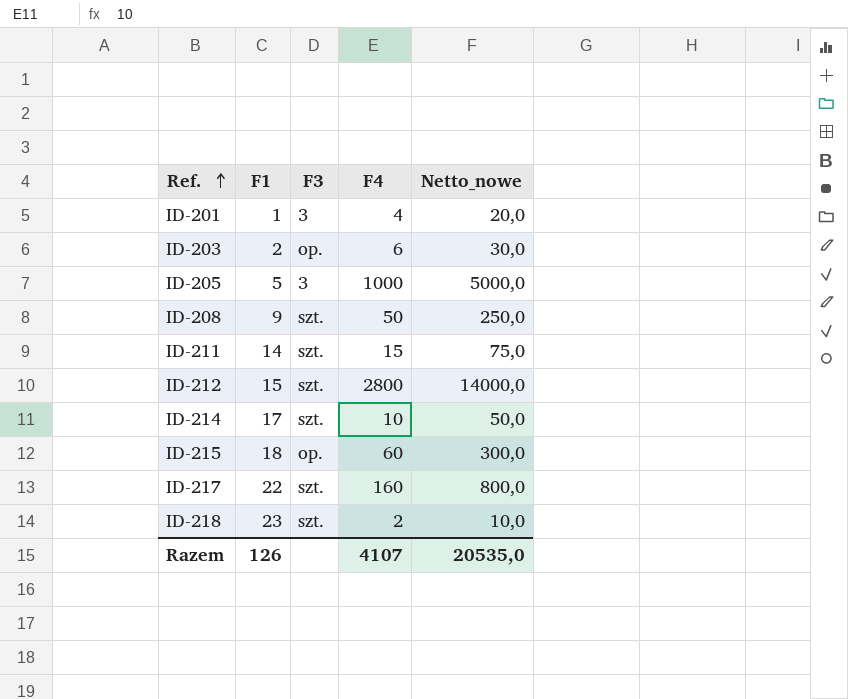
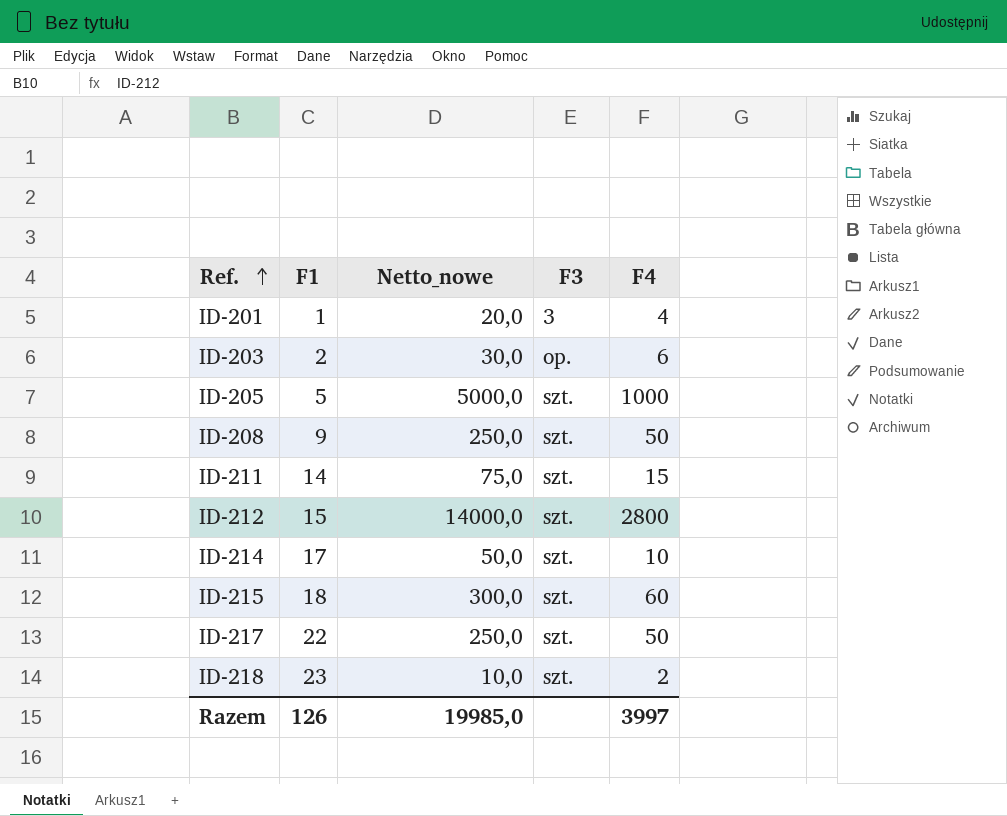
column Netto_nowe | position: 5 -> 3
ID-205 | F3: 3 -> szt.
ID-215 | F3: op. -> szt.
ID-217 | Netto_nowe: 800,0 -> 250,0
ID-217 | F4: 160 -> 50
Razem | Netto_nowe: 20535,0 -> 19985,0
Razem | F4: 4107 -> 3997

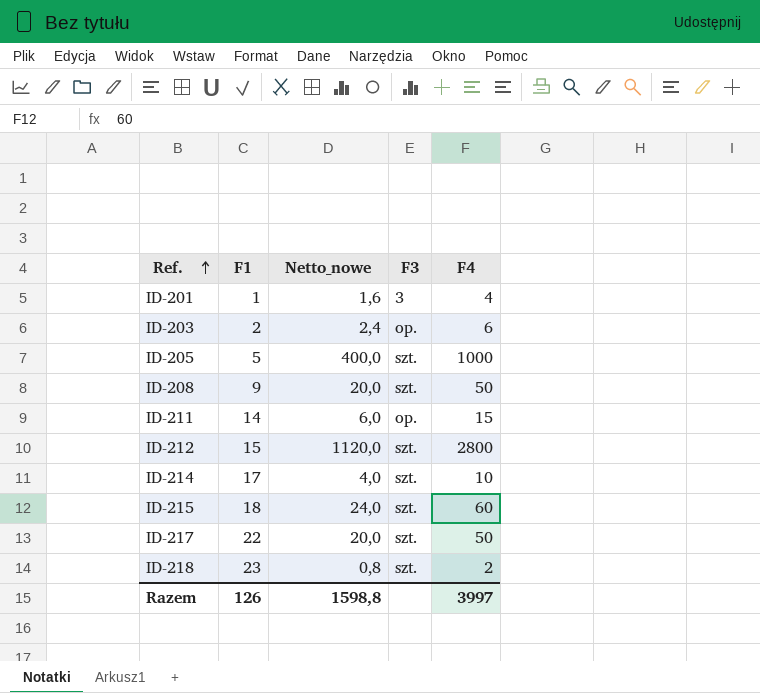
column Netto_nowe | formula: [F4] * 5 -> [F4] * 0,4
ID-211 | F3: szt. -> op.
Razem | Netto_nowe: 19985,0 -> 1598,8

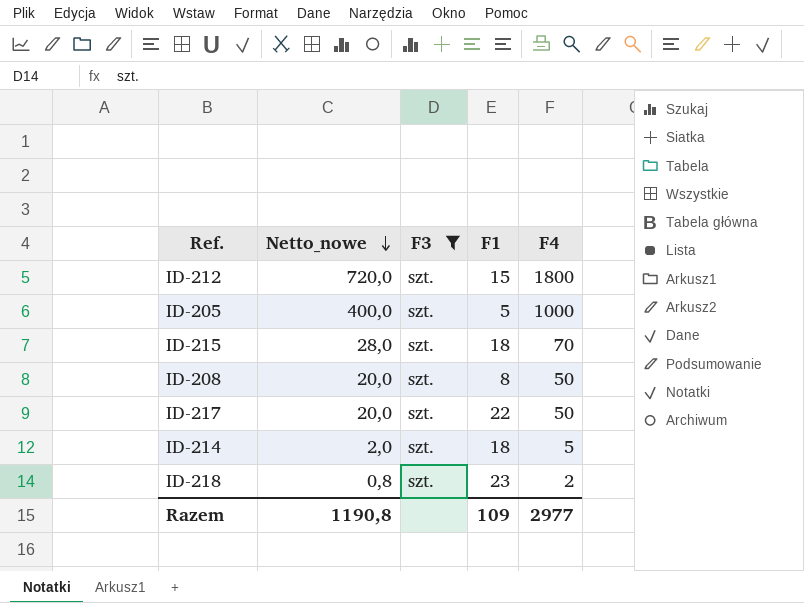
filter: none -> F3 = szt.
row order: Ref. ascending -> Netto_nowe descending
column F1 | position: 2 -> 4
ID-212 | Netto_nowe: 1120,0 -> 720,0
ID-212 | F4: 2800 -> 1800
ID-215 | Netto_nowe: 24,0 -> 28,0
ID-215 | F4: 60 -> 70
ID-208 | F1: 9 -> 8
ID-214 | Netto_nowe: 4,0 -> 2,0
ID-214 | F1: 17 -> 18
ID-214 | F4: 10 -> 5
Razem | Netto_nowe: 1598,8 -> 1190,8
Razem | F1: 126 -> 109
Razem | F4: 3997 -> 2977

